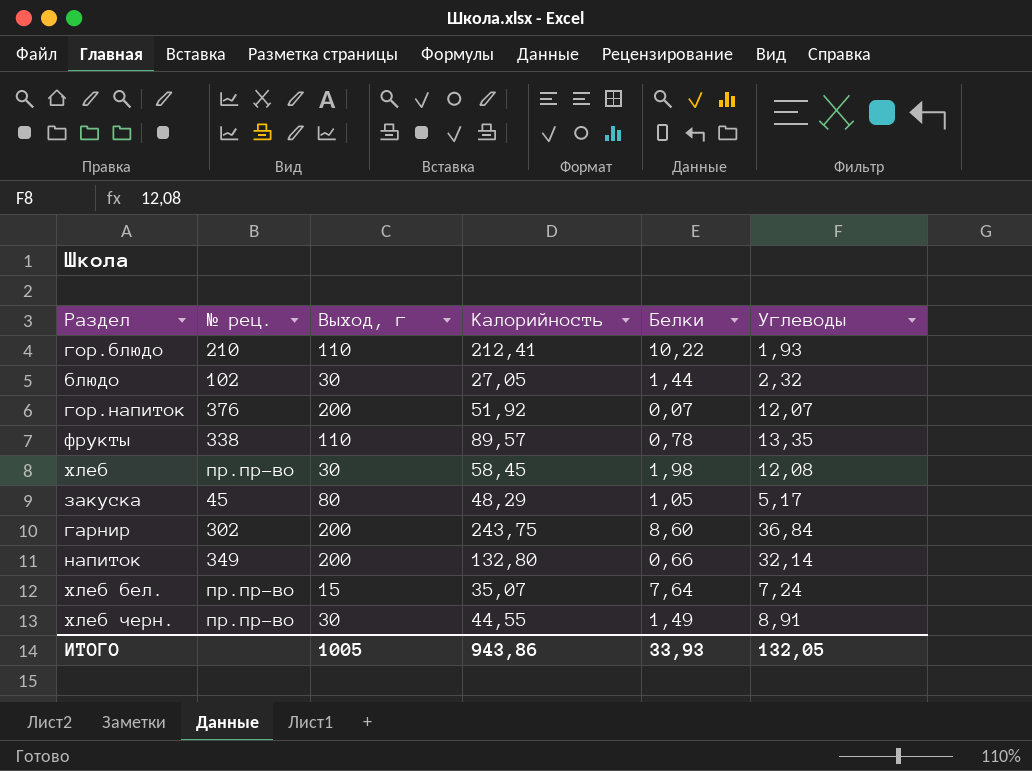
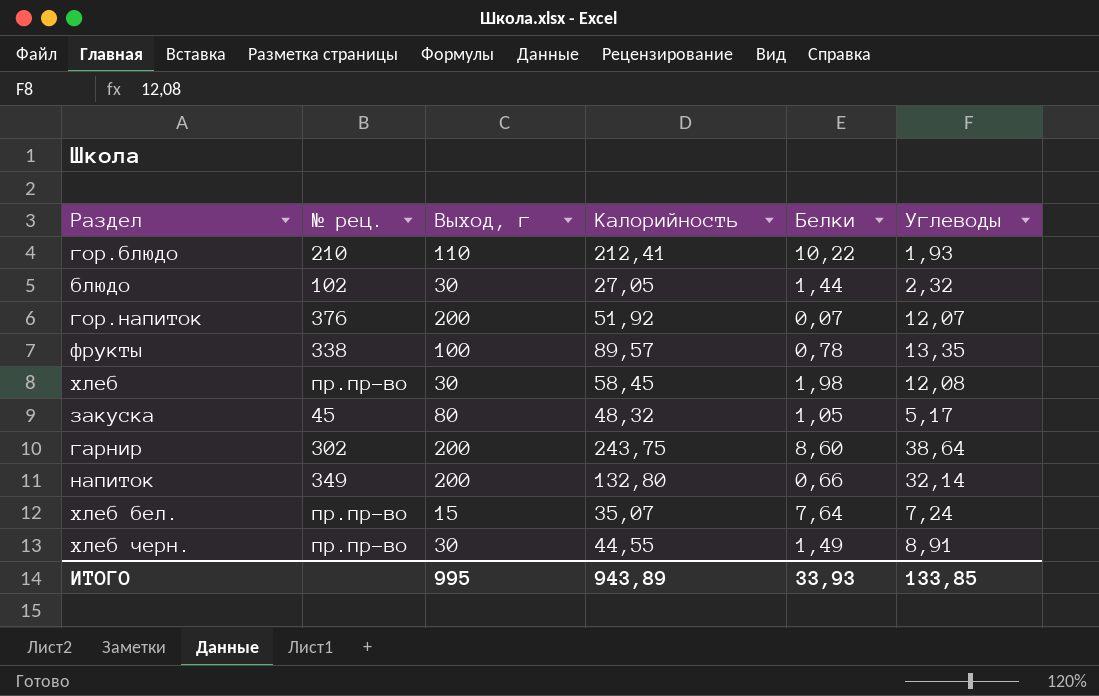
фрукты | Выход, г: 110 -> 100
закуска | Калорийность: 48,29 -> 48,32
гарнир | Углеводы: 36,84 -> 38,64
ИТОГО | Выход, г: 1005 -> 995
ИТОГО | Калорийность: 943,86 -> 943,89
ИТОГО | Углеводы: 132,05 -> 133,85

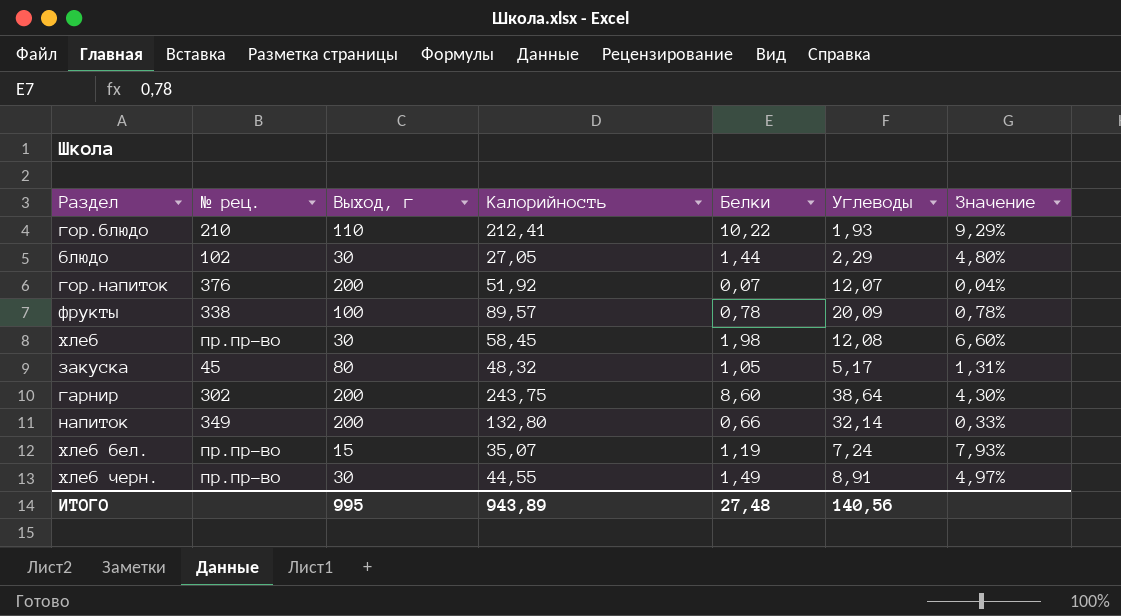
column Значение | formula: none -> [Белки] / [Выход, г]
блюдо | Углеводы: 2,32 -> 2,29
фрукты | Углеводы: 13,35 -> 20,09
хлеб бел. | Белки: 7,64 -> 1,19
ИТОГО | Белки: 33,93 -> 27,48
ИТОГО | Углеводы: 133,85 -> 140,56

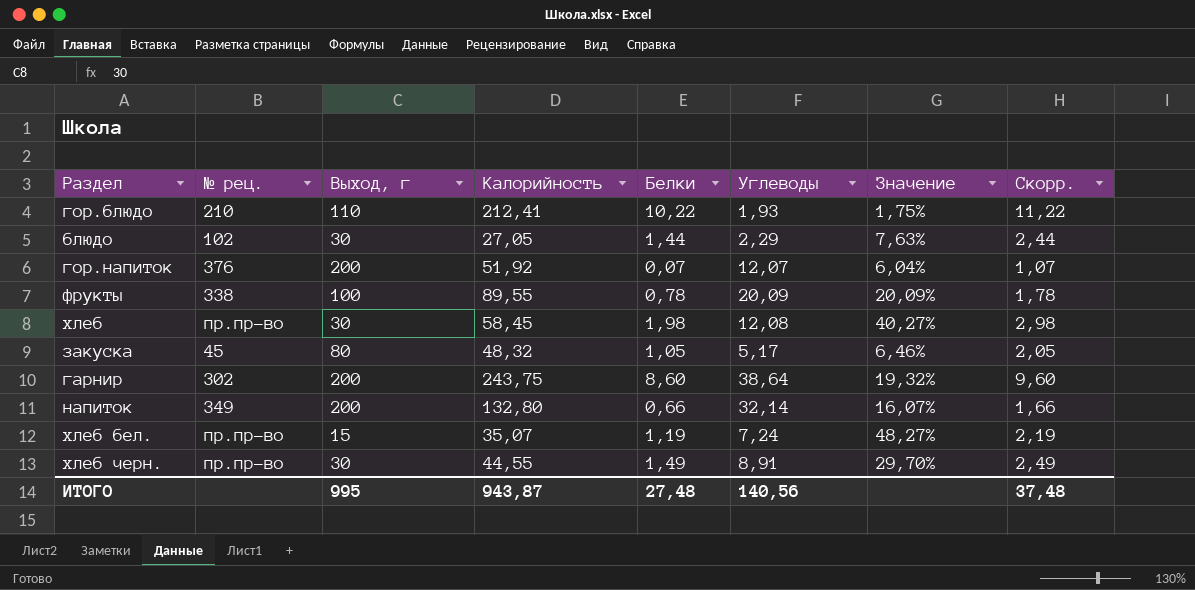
column Значение | formula: [Белки] / [Выход, г] -> [Углеводы] / [Выход, г]
column Скорр. | formula: none -> [Белки] + 1
фрукты | Калорийность: 89,57 -> 89,55
ИТОГО | Калорийность: 943,89 -> 943,87

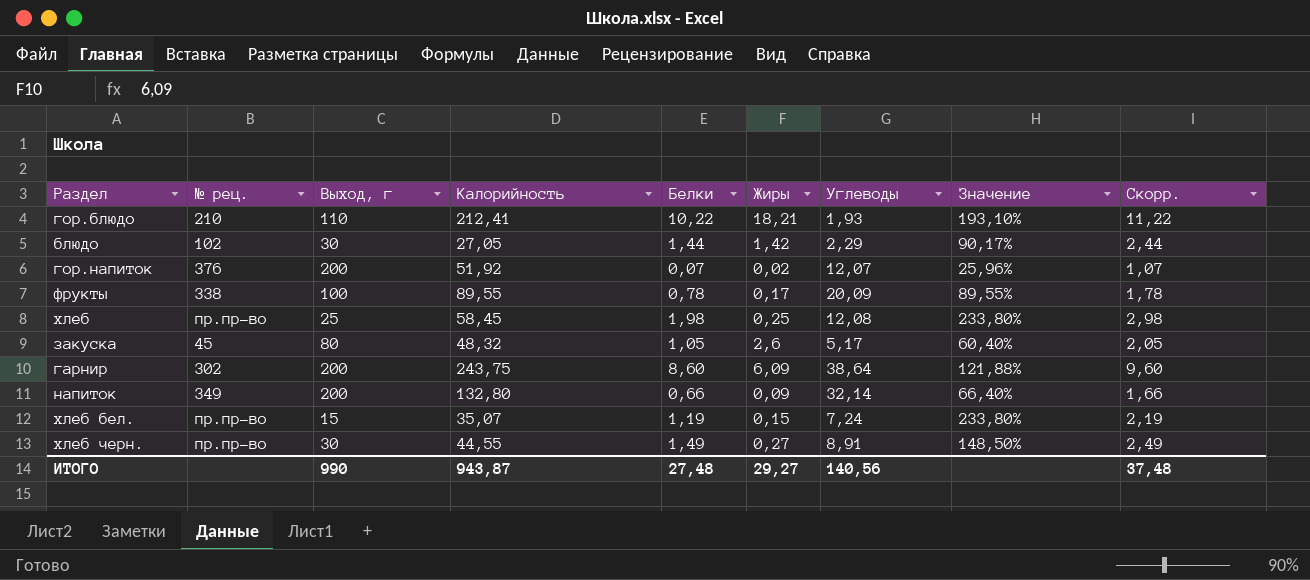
column Жиры | position: none -> 6
column Значение | formula: [Углеводы] / [Выход, г] -> [Калорийность] / [Выход, г]
хлеб | Выход, г: 30 -> 25
ИТОГО | Выход, г: 995 -> 990

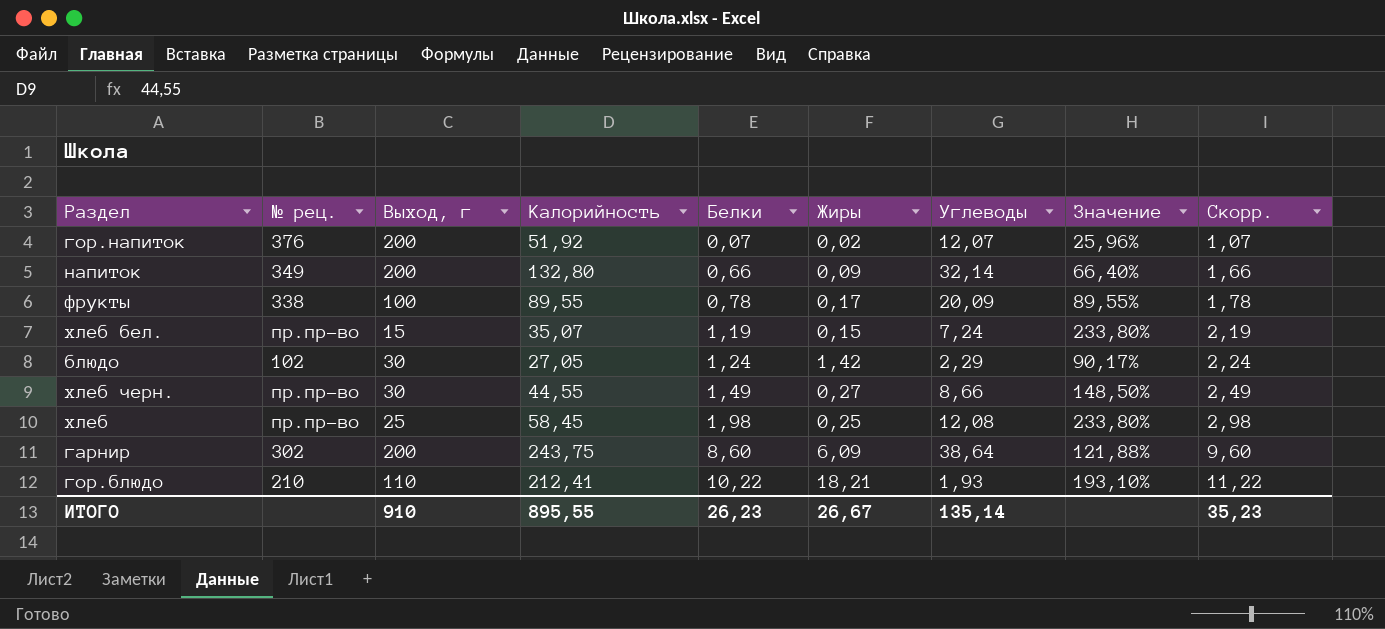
row order: none -> Белки ascending
row закуска: 45 | 80 | 48,32 | 1,05 | 2,6 | 5,17 | 60,40% | 2,05 -> none
блюдо | Белки: 1,44 -> 1,24
блюдо | Скорр.: 2,44 -> 2,24
хлеб черн. | Углеводы: 8,91 -> 8,66
ИТОГО | Выход, г: 990 -> 910
ИТОГО | Калорийность: 943,87 -> 895,55
ИТОГО | Белки: 27,48 -> 26,23
ИТОГО | Жиры: 29,27 -> 26,67
ИТОГО | Углеводы: 140,56 -> 135,14
ИТОГО | Скорр.: 37,48 -> 35,23

